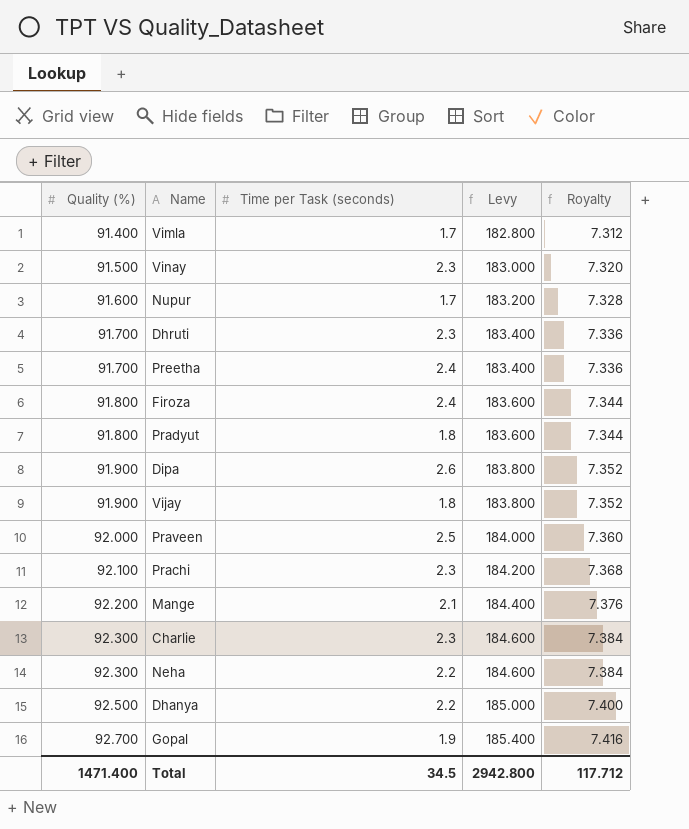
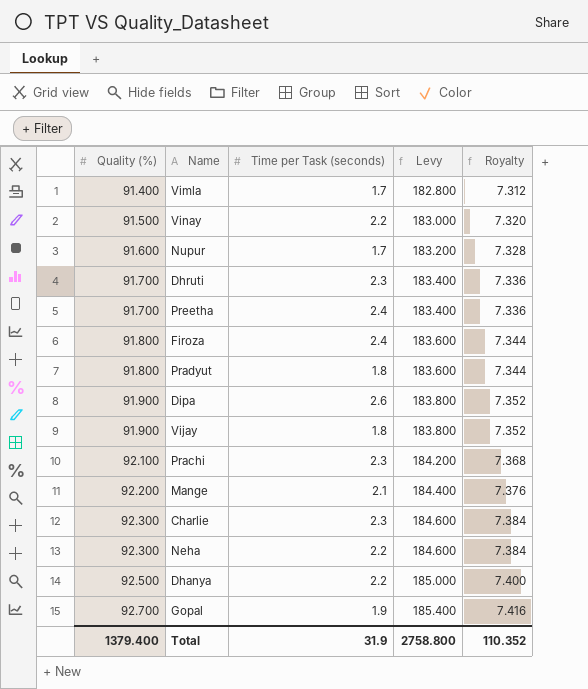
row Praveen: 92.000 | 2.5 | 184.000 | 7.360 -> none
Vinay | Time per Task (seconds): 2.3 -> 2.2
Total | Quality (%): 1471.400 -> 1379.400
Total | Time per Task (seconds): 34.5 -> 31.9
Total | Levy: 2942.800 -> 2758.800
Total | Royalty: 117.712 -> 110.352

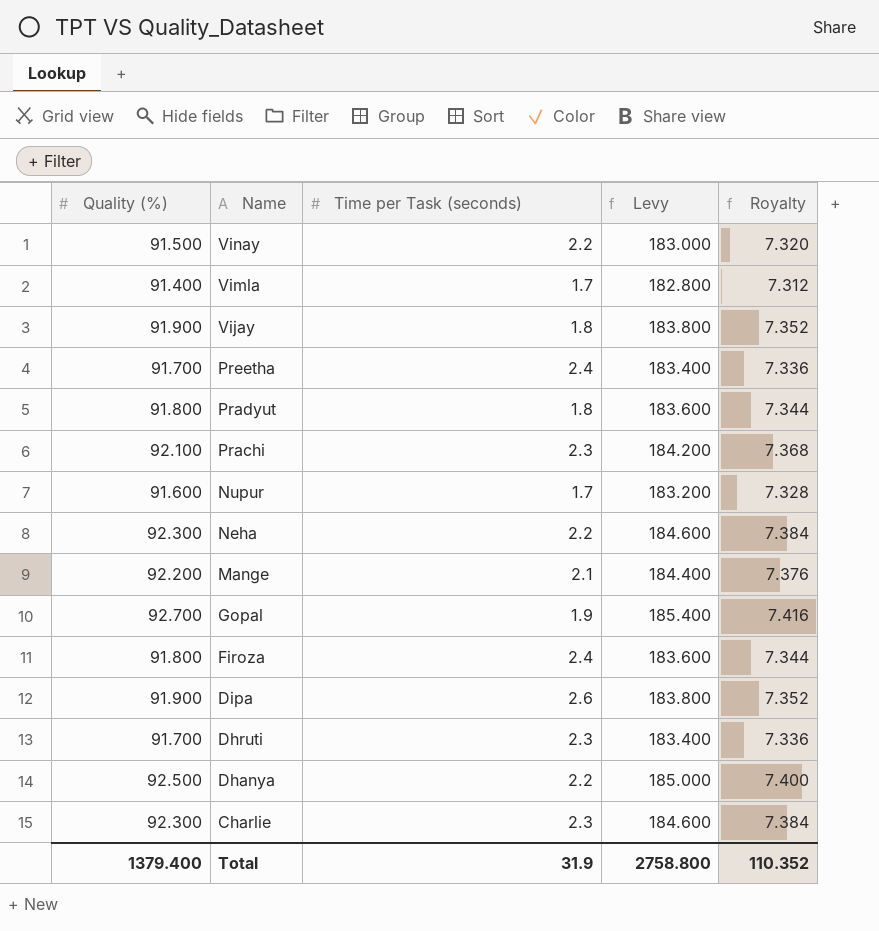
row order: Quality (%) ascending -> Name descending

